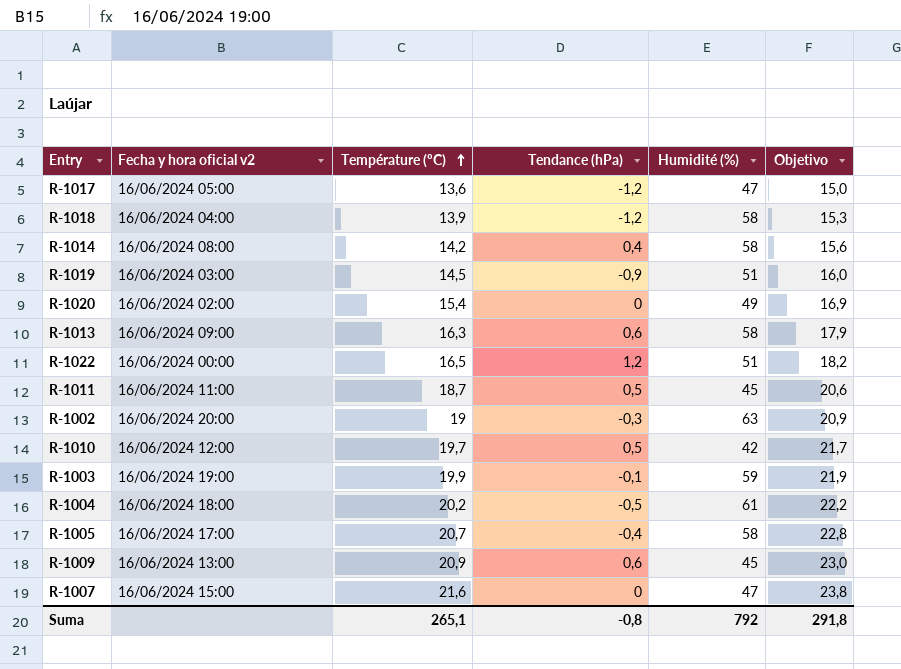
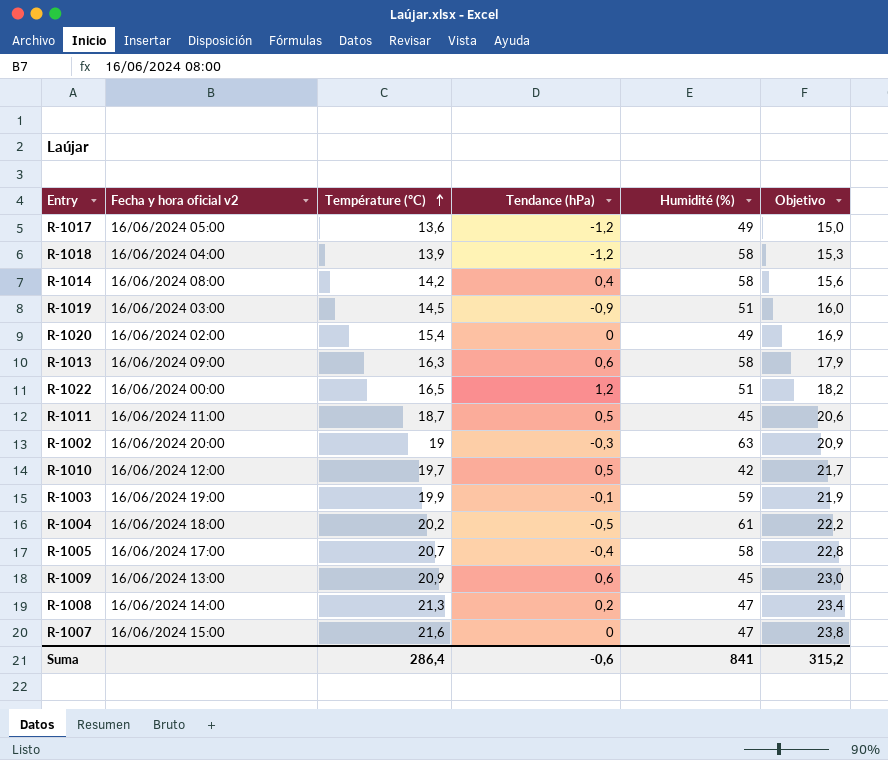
R-1017 | Humidité (%): 47 -> 49
row R-1008: none -> 16/06/2024 14:00 | 21,3 | 0,2 | 47 | 23,4
Suma | Température (ºC): 265,1 -> 286,4
Suma | Tendance (hPa): -0,8 -> -0,6
Suma | Humidité (%): 792 -> 841
Suma | Objetivo: 291,8 -> 315,2

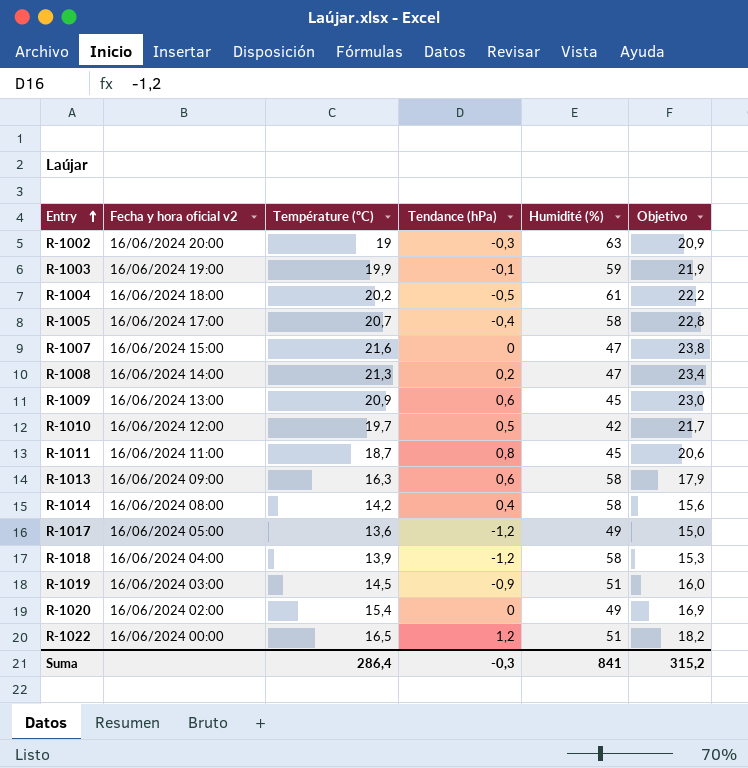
row order: Température (ºC) ascending -> Entry ascending
R-1011 | Tendance (hPa): 0,5 -> 0,8
Suma | Tendance (hPa): -0,6 -> -0,3

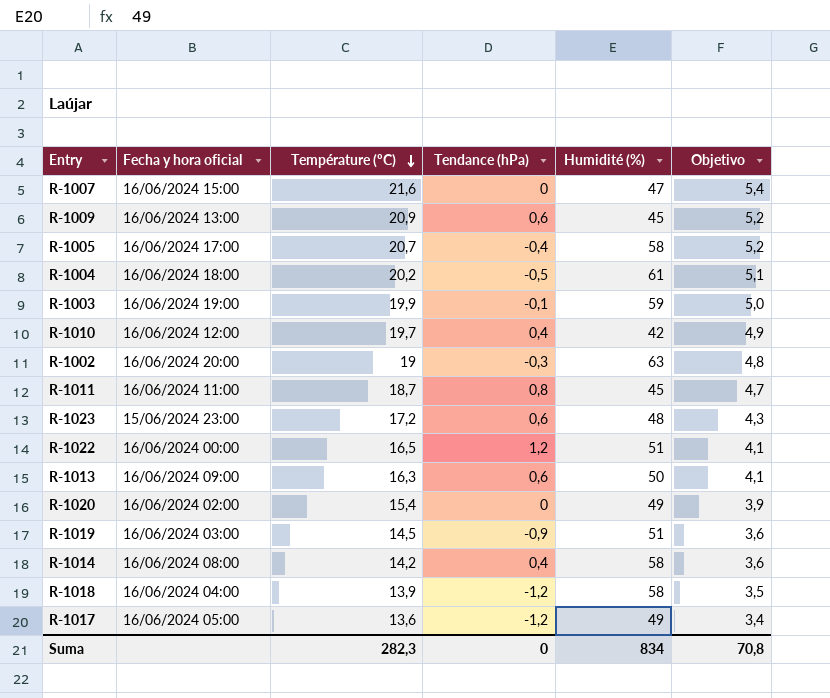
row order: Entry ascending -> Température (ºC) descending
column name: Fecha y hora oficial v2 -> Fecha y hora oficial
column Objetivo | formula: [Température (ºC)] * 1,1 -> [Température (ºC)] * 0,25
row R-1008: 16/06/2024 14:00 | 21,3 | 0,2 | 47 | 23,4 -> none
R-1010 | Tendance (hPa): 0,5 -> 0,4
row R-1023: none -> 15/06/2024 23:00 | 17,2 | 0,6 | 48 | 4,3
R-1013 | Humidité (%): 58 -> 50
Suma | Température (ºC): 286,4 -> 282,3
Suma | Tendance (hPa): -0,3 -> 0
Suma | Humidité (%): 841 -> 834
Suma | Objetivo: 315,2 -> 70,8

